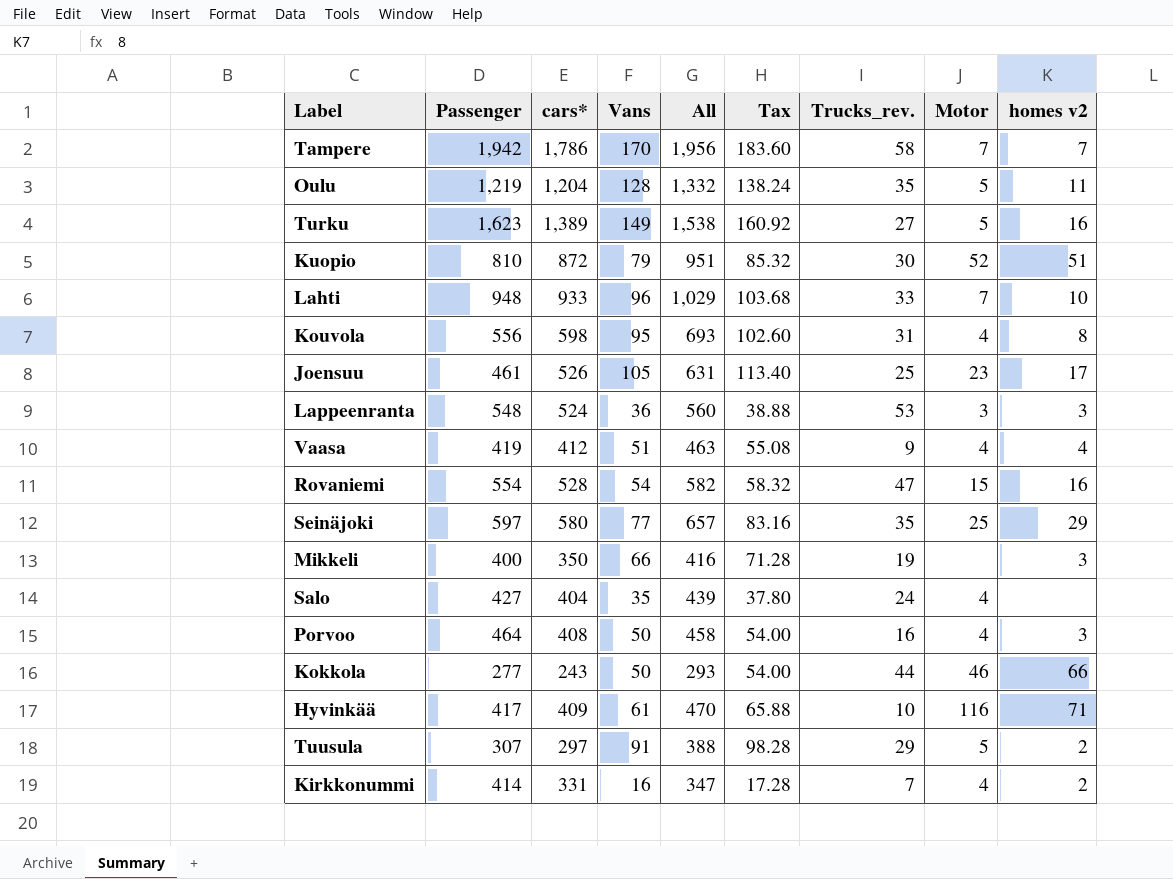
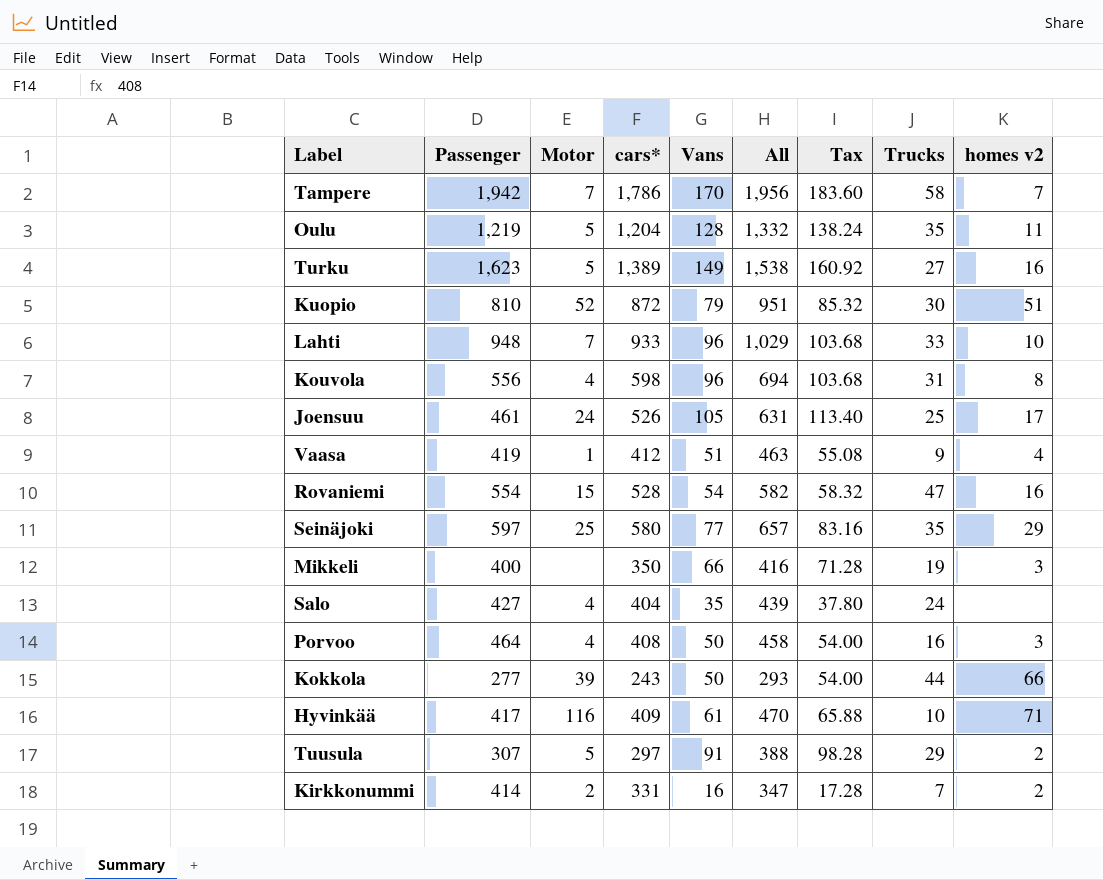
column Motor | position: 8 -> 3
column name: Trucks_rev. -> Trucks
row Lappeenranta: 548 | 524 | 36 | 560 | 38.88 | 53 | 3 | 3 -> none
Kouvola | Vans: 95 -> 96
Kouvola | All: 693 -> 694
Kouvola | Tax: 102.60 -> 103.68
Joensuu | Motor: 23 -> 24
Vaasa | Motor: 4 -> 1
Kokkola | Motor: 46 -> 39
Kirkkonummi | Motor: 4 -> 2

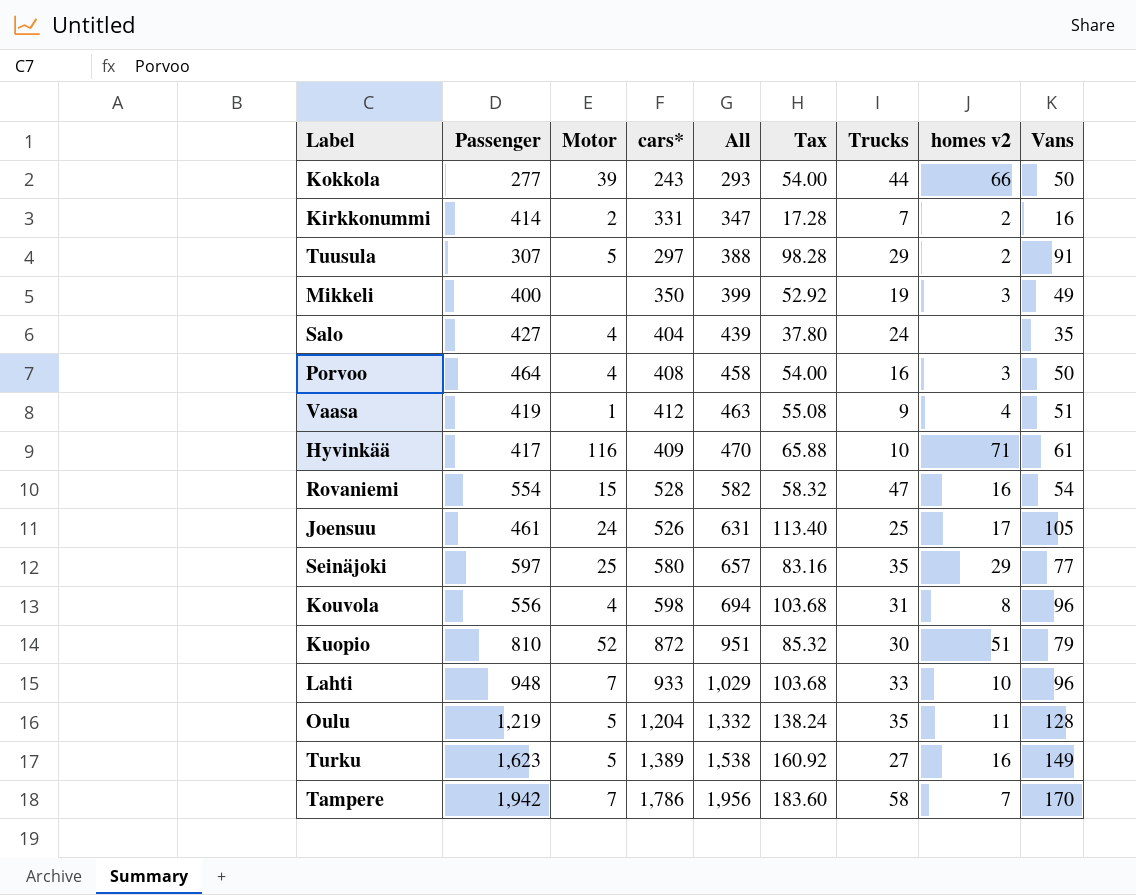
row order: none -> All ascending
column Vans | position: 5 -> 9
Mikkeli | All: 416 -> 399
Mikkeli | Tax: 71.28 -> 52.92
Mikkeli | Vans: 66 -> 49

